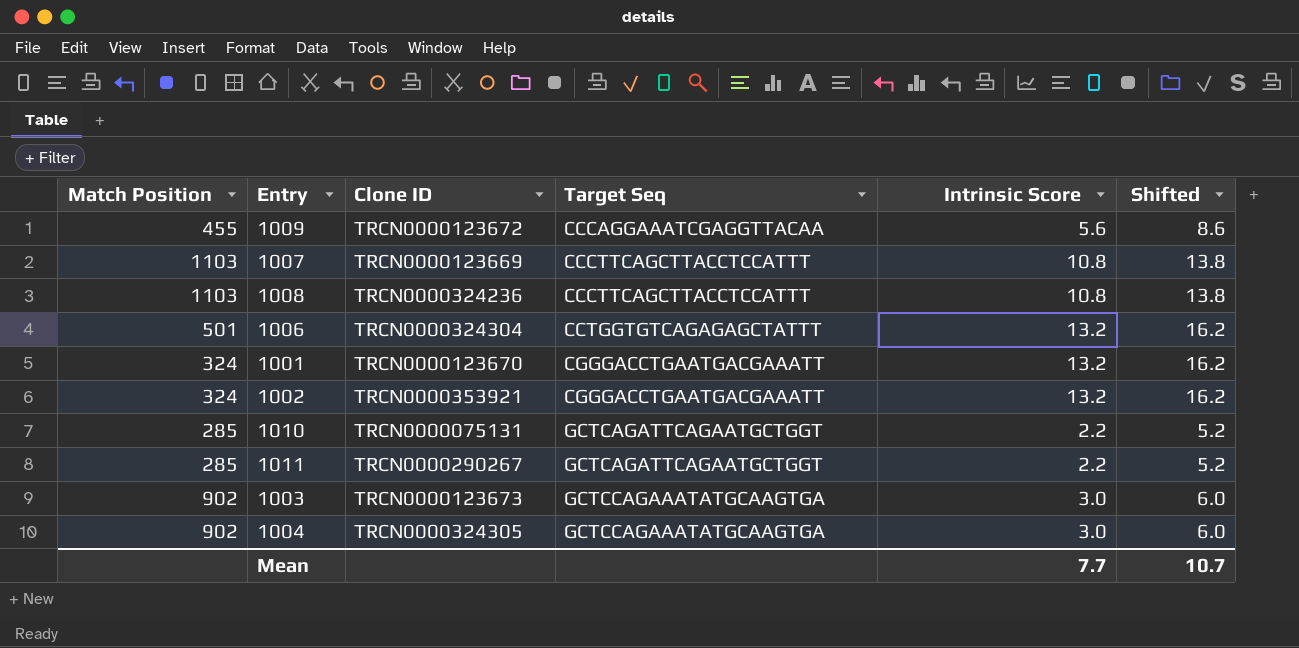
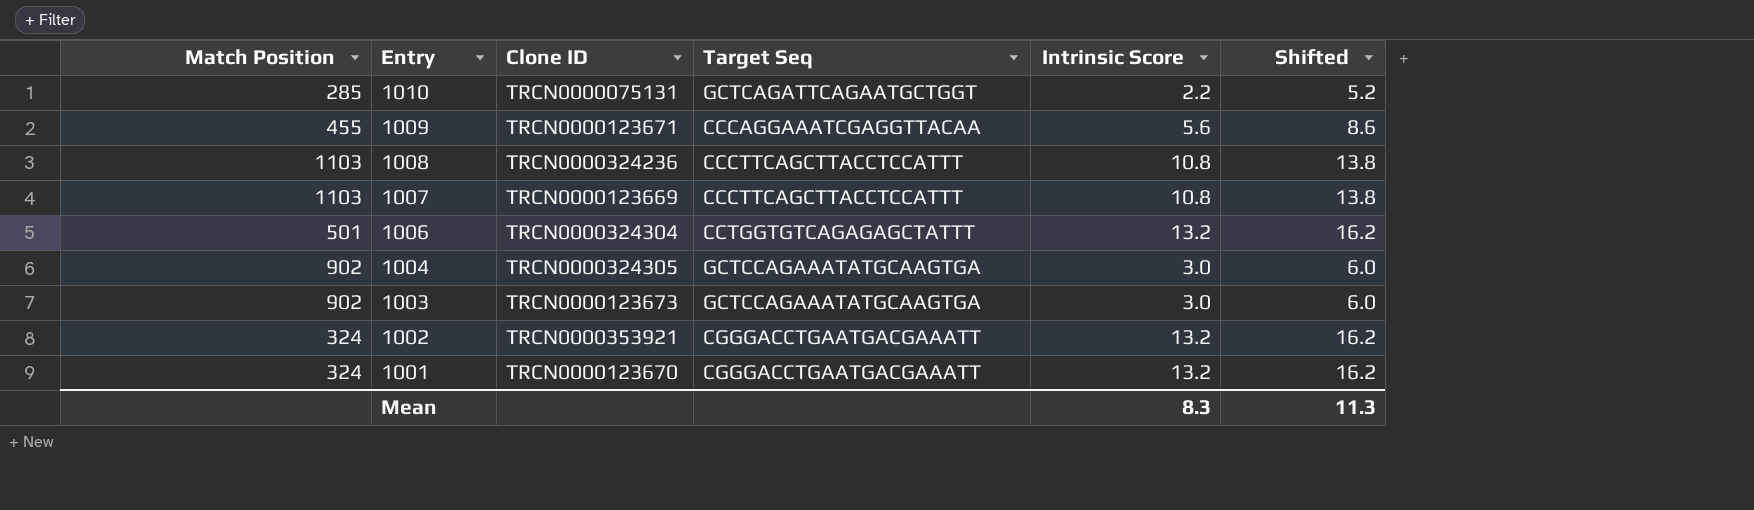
row order: Target Seq ascending -> Entry descending
row 1011: 285 | TRCN0000290267 | GCTCAGATTCAGAATGCTGGT | 2.2 | 5.2 -> none
1009 | Clone ID: TRCN0000123672 -> TRCN0000123671
Mean | Intrinsic Score: 7.7 -> 8.3
Mean | Shifted: 10.7 -> 11.3

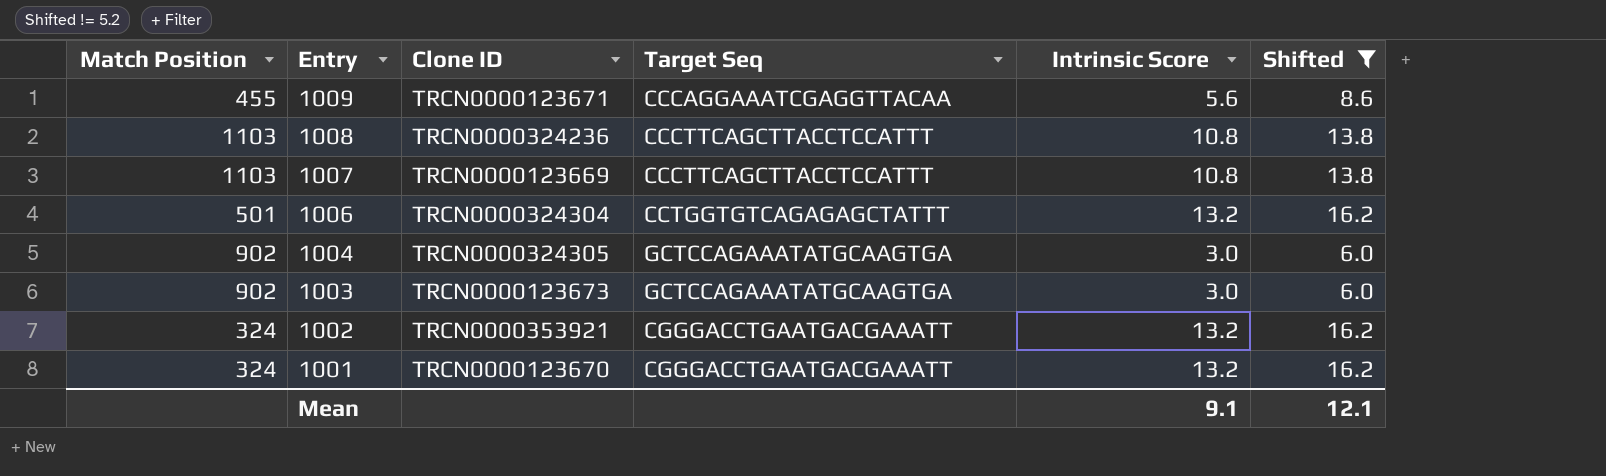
filter: none -> Shifted != 5.2
Mean | Intrinsic Score: 8.3 -> 9.1
Mean | Shifted: 11.3 -> 12.1

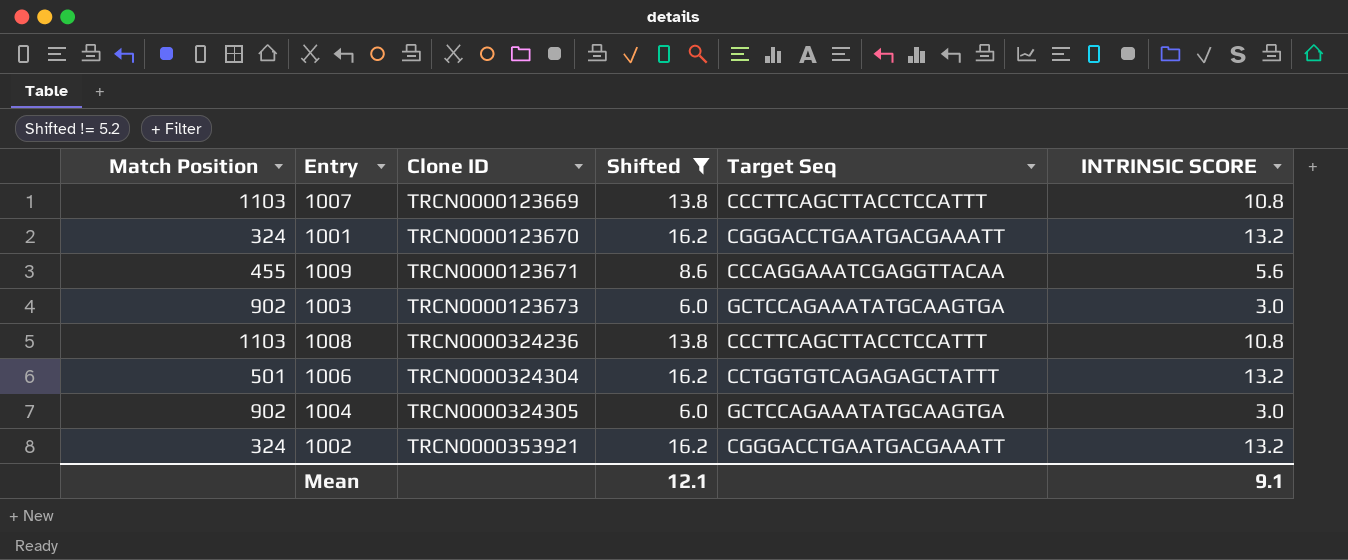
row order: Entry descending -> Clone ID ascending
column Shifted | position: 6 -> 4
column name: Intrinsic Score -> INTRINSIC SCORE

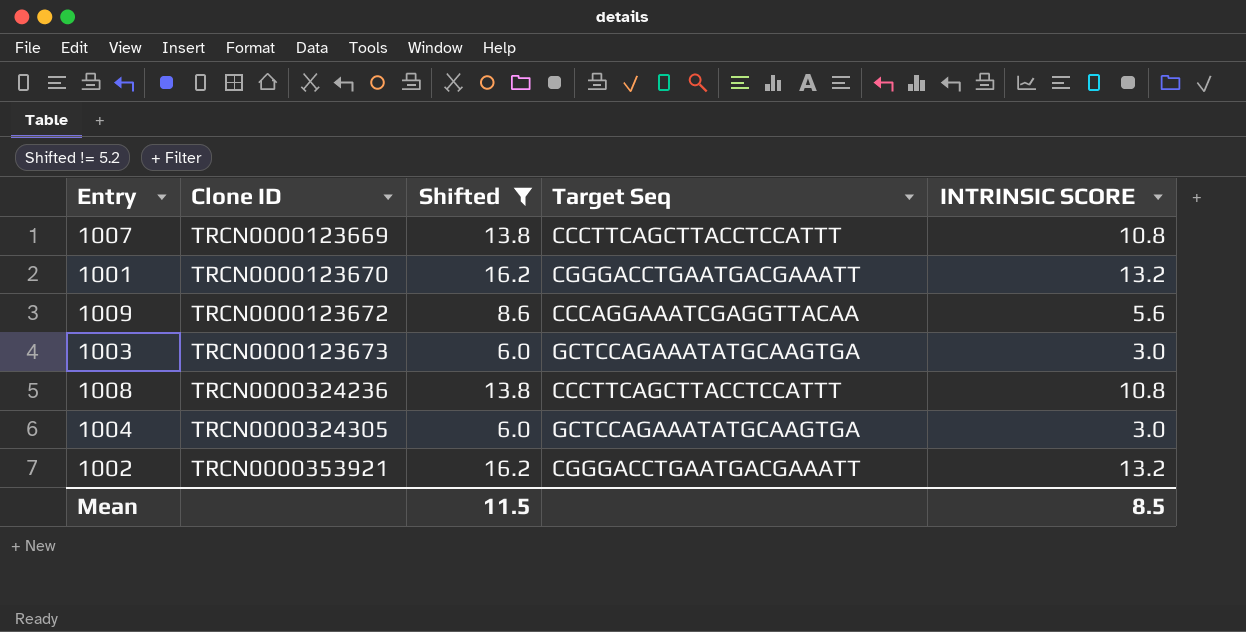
column Match Position | position: 1 -> none
row 1006: 501 | TRCN0000324304 | 16.2 | CCTGGTGTCAGAGAGCTATTT | 13.2 -> none
1009 | Clone ID: TRCN0000123671 -> TRCN0000123672
Mean | Shifted: 12.1 -> 11.5
Mean | INTRINSIC SCORE: 9.1 -> 8.5

